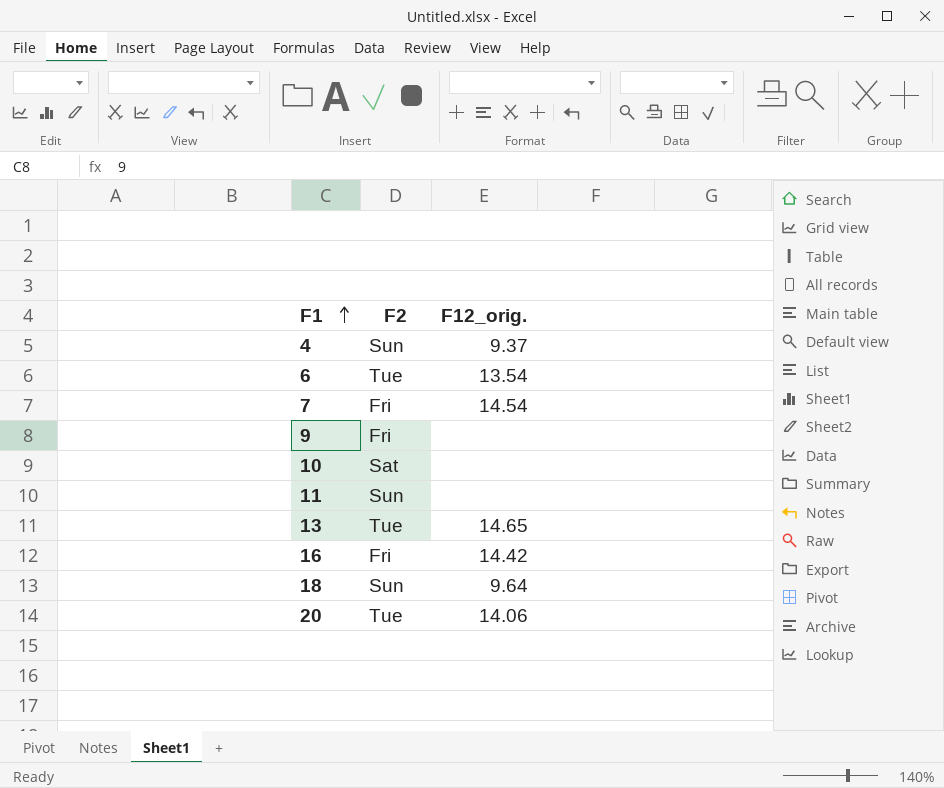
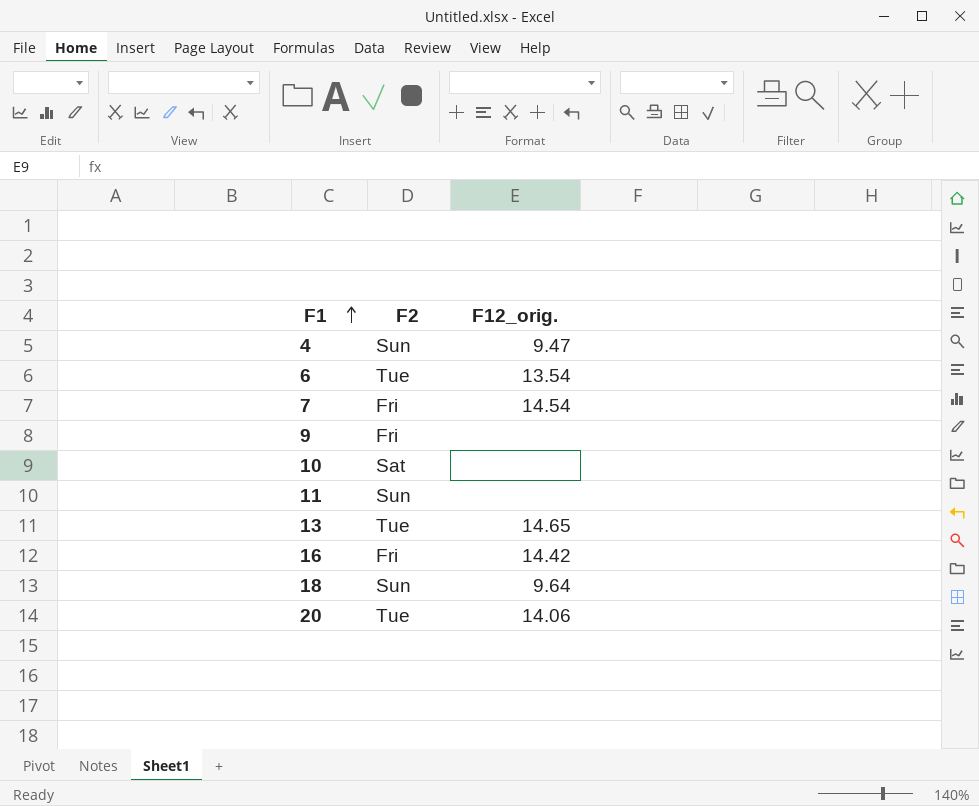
4 | F12_orig.: 9.37 -> 9.47

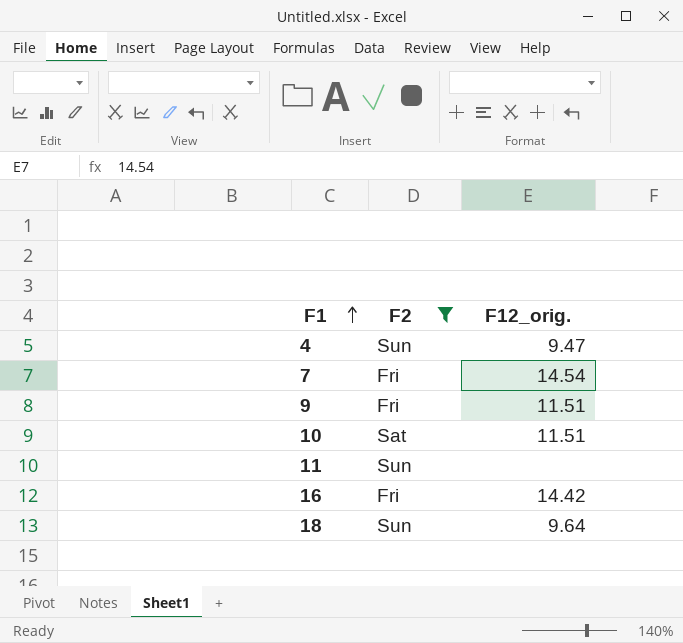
filter: none -> F2 != Tue
9 | F12_orig.: none -> 11.51
10 | F12_orig.: none -> 11.51

